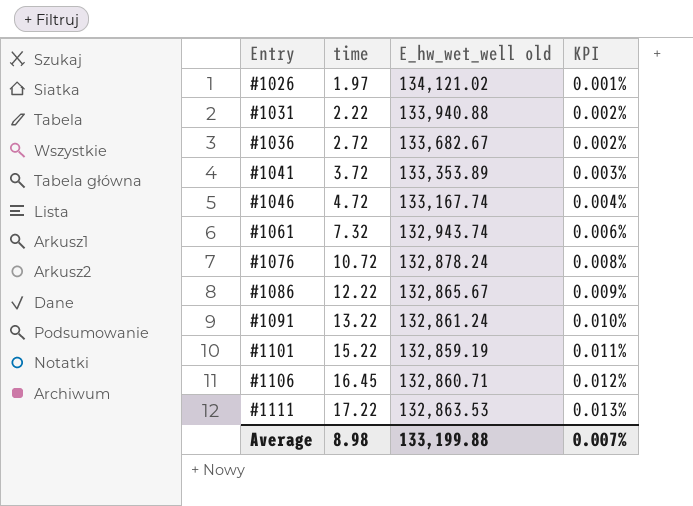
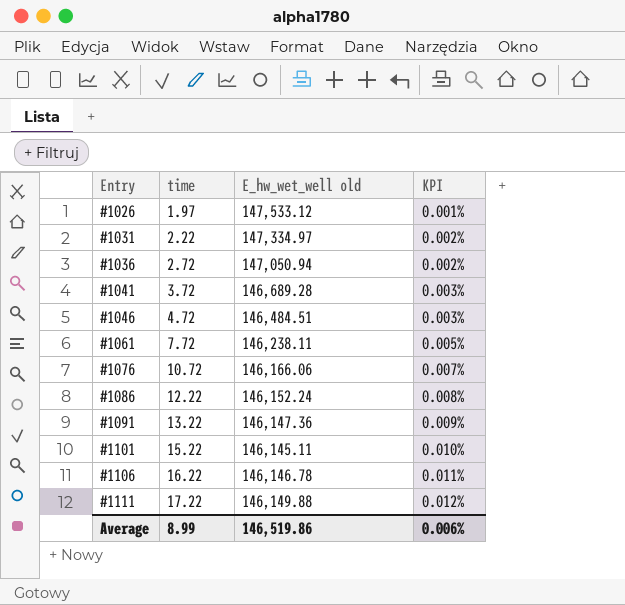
#1026 | E_hw_wet_well old: 134,121.02 -> 147,533.12
#1031 | E_hw_wet_well old: 133,940.88 -> 147,334.97
#1036 | E_hw_wet_well old: 133,682.67 -> 147,050.94
#1041 | E_hw_wet_well old: 133,353.89 -> 146,689.28
#1046 | E_hw_wet_well old: 133,167.74 -> 146,484.51
#1046 | KPI: 0.004% -> 0.003%
#1061 | time: 7.32 -> 7.72
#1061 | E_hw_wet_well old: 132,943.74 -> 146,238.11
#1061 | KPI: 0.006% -> 0.005%
#1076 | E_hw_wet_well old: 132,878.24 -> 146,166.06
#1076 | KPI: 0.008% -> 0.007%
#1086 | E_hw_wet_well old: 132,865.67 -> 146,152.24
#1086 | KPI: 0.009% -> 0.008%
#1091 | E_hw_wet_well old: 132,861.24 -> 146,147.36
#1091 | KPI: 0.010% -> 0.009%
#1101 | E_hw_wet_well old: 132,859.19 -> 146,145.11
#1101 | KPI: 0.011% -> 0.010%
#1106 | time: 16.45 -> 16.22
#1106 | E_hw_wet_well old: 132,860.71 -> 146,146.78
#1106 | KPI: 0.012% -> 0.011%
#1111 | E_hw_wet_well old: 132,863.53 -> 146,149.88
#1111 | KPI: 0.013% -> 0.012%
Average | time: 8.98 -> 8.99
Average | E_hw_wet_well old: 133,199.88 -> 146,519.86
Average | KPI: 0.007% -> 0.006%

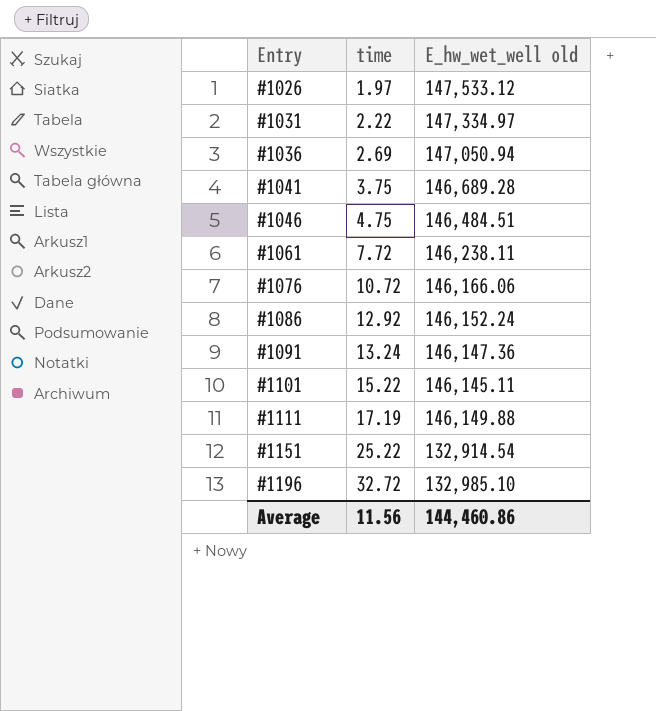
column KPI | formula: [time] / [E_hw_wet_well old] -> none
row #1106: 16.22 | 146,146.78 | 0.011% -> none
#1036 | time: 2.72 -> 2.69
#1041 | time: 3.72 -> 3.75
#1046 | time: 4.72 -> 4.75
#1086 | time: 12.22 -> 12.92
#1091 | time: 13.22 -> 13.24
#1111 | time: 17.22 -> 17.19
row #1151: none -> 25.22 | 132,914.54
row #1196: none -> 32.72 | 132,985.10
Average | time: 8.99 -> 11.56
Average | E_hw_wet_well old: 146,519.86 -> 144,460.86

